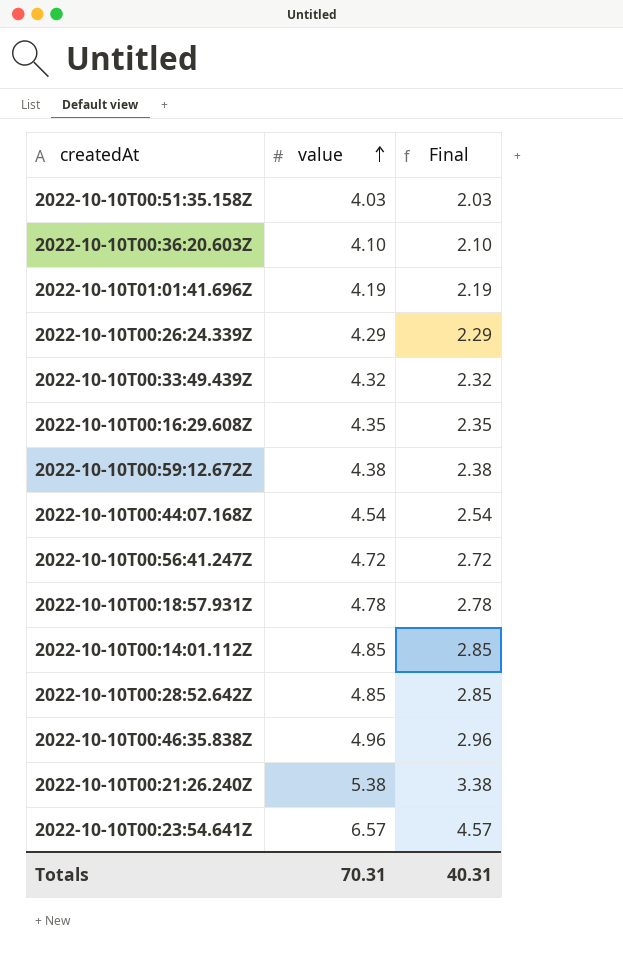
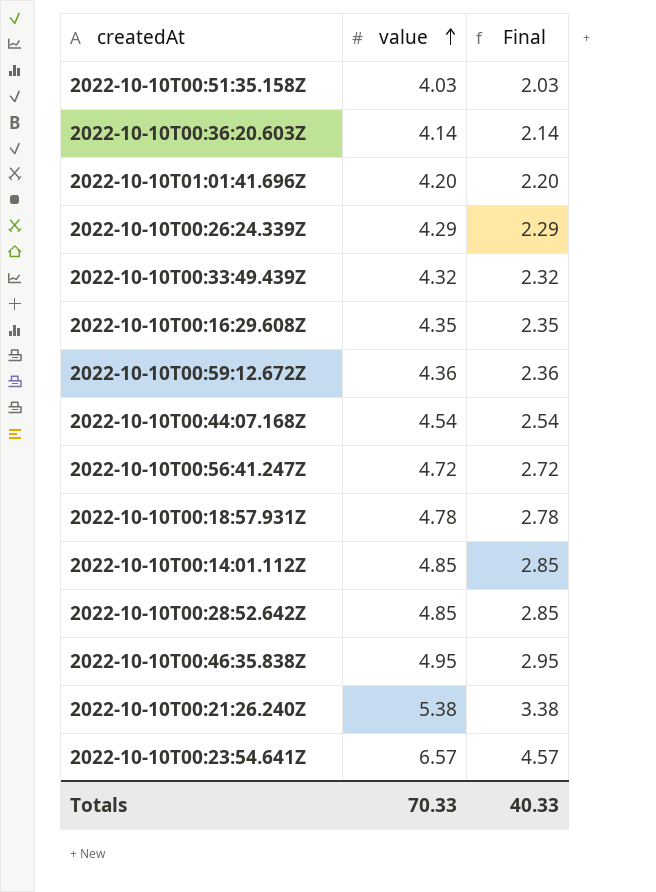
2022-10-10T00:36:20.603Z | value: 4.10 -> 4.14
2022-10-10T00:36:20.603Z | Final: 2.10 -> 2.14
2022-10-10T01:01:41.696Z | value: 4.19 -> 4.20
2022-10-10T01:01:41.696Z | Final: 2.19 -> 2.20
2022-10-10T00:59:12.672Z | value: 4.38 -> 4.36
2022-10-10T00:59:12.672Z | Final: 2.38 -> 2.36
2022-10-10T00:46:35.838Z | value: 4.96 -> 4.95
2022-10-10T00:46:35.838Z | Final: 2.96 -> 2.95
Totals | value: 70.31 -> 70.33
Totals | Final: 40.31 -> 40.33

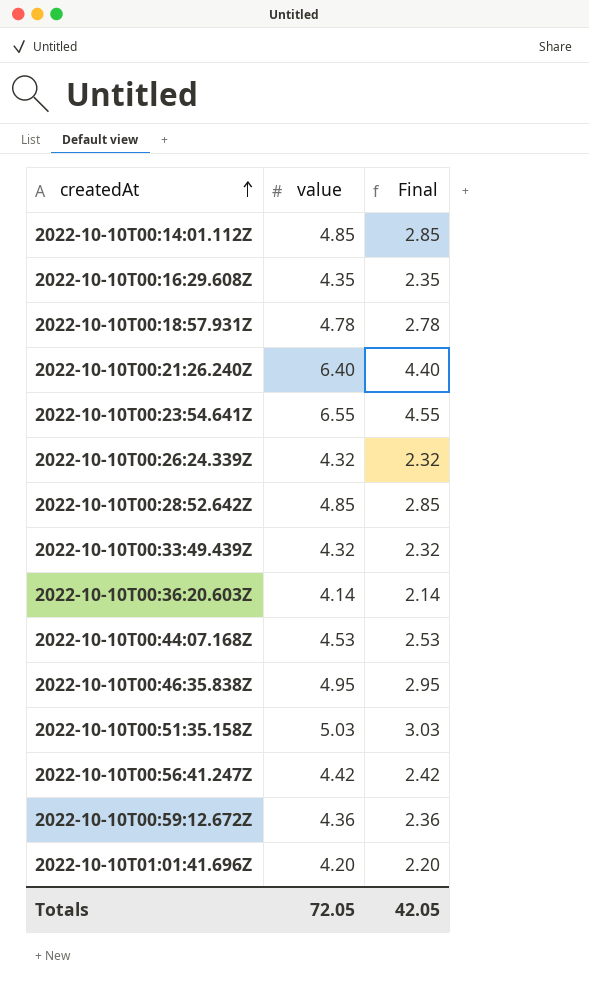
row order: value ascending -> createdAt ascending
2022-10-10T00:21:26.240Z | value: 5.38 -> 6.40
2022-10-10T00:21:26.240Z | Final: 3.38 -> 4.40
2022-10-10T00:23:54.641Z | value: 6.57 -> 6.55
2022-10-10T00:23:54.641Z | Final: 4.57 -> 4.55
2022-10-10T00:26:24.339Z | value: 4.29 -> 4.32
2022-10-10T00:26:24.339Z | Final: 2.29 -> 2.32
2022-10-10T00:44:07.168Z | value: 4.54 -> 4.53
2022-10-10T00:44:07.168Z | Final: 2.54 -> 2.53
2022-10-10T00:51:35.158Z | value: 4.03 -> 5.03
2022-10-10T00:51:35.158Z | Final: 2.03 -> 3.03
2022-10-10T00:56:41.247Z | value: 4.72 -> 4.42
2022-10-10T00:56:41.247Z | Final: 2.72 -> 2.42
Totals | value: 70.33 -> 72.05
Totals | Final: 40.33 -> 42.05

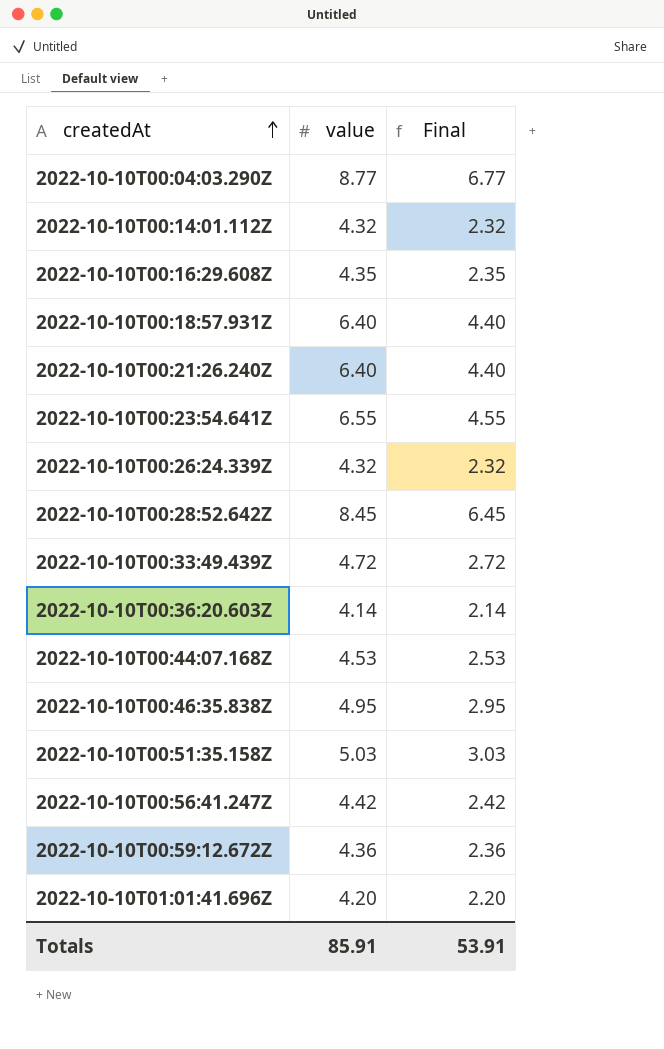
row 2022-10-10T00:04:03.290Z: none -> 8.77 | 6.77
2022-10-10T00:14:01.112Z | value: 4.85 -> 4.32
2022-10-10T00:14:01.112Z | Final: 2.85 -> 2.32
2022-10-10T00:18:57.931Z | value: 4.78 -> 6.40
2022-10-10T00:18:57.931Z | Final: 2.78 -> 4.40
2022-10-10T00:28:52.642Z | value: 4.85 -> 8.45
2022-10-10T00:28:52.642Z | Final: 2.85 -> 6.45
2022-10-10T00:33:49.439Z | value: 4.32 -> 4.72
2022-10-10T00:33:49.439Z | Final: 2.32 -> 2.72
Totals | value: 72.05 -> 85.91
Totals | Final: 42.05 -> 53.91

